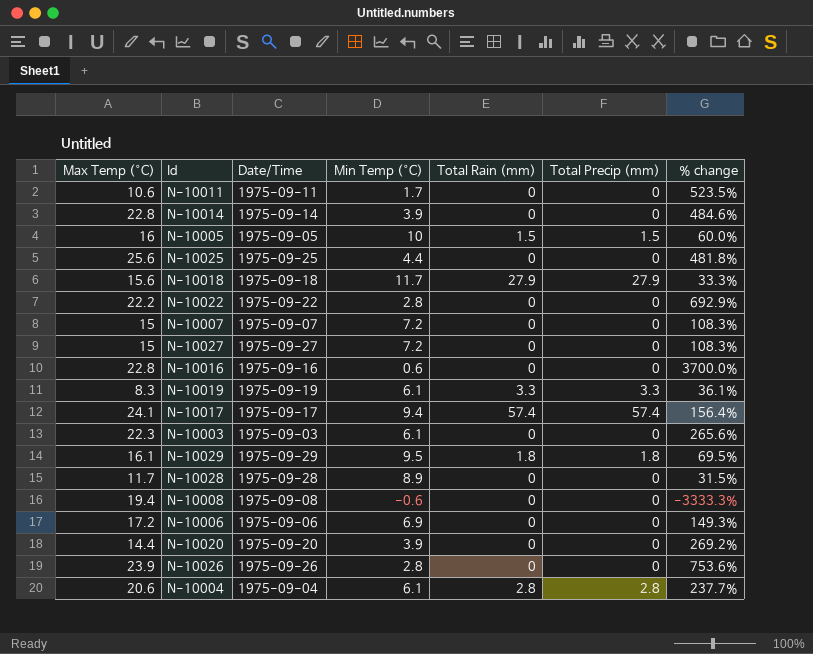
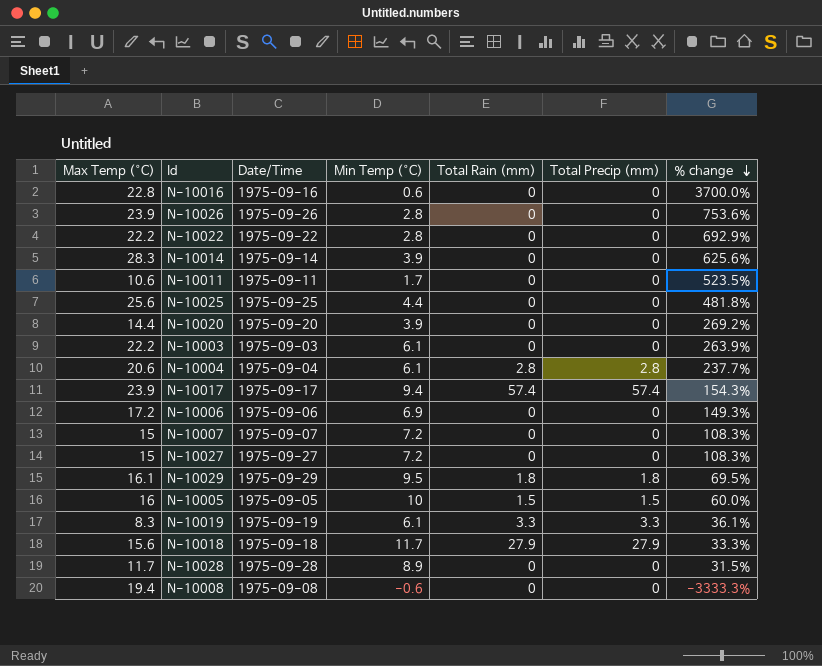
row order: none -> % change descending
N-10014 | Max Temp (°C): 22.8 -> 28.3
N-10014 | % change: 484.6% -> 625.6%
N-10003 | Max Temp (°C): 22.3 -> 22.2
N-10003 | % change: 265.6% -> 263.9%
N-10017 | Max Temp (°C): 24.1 -> 23.9
N-10017 | % change: 156.4% -> 154.3%

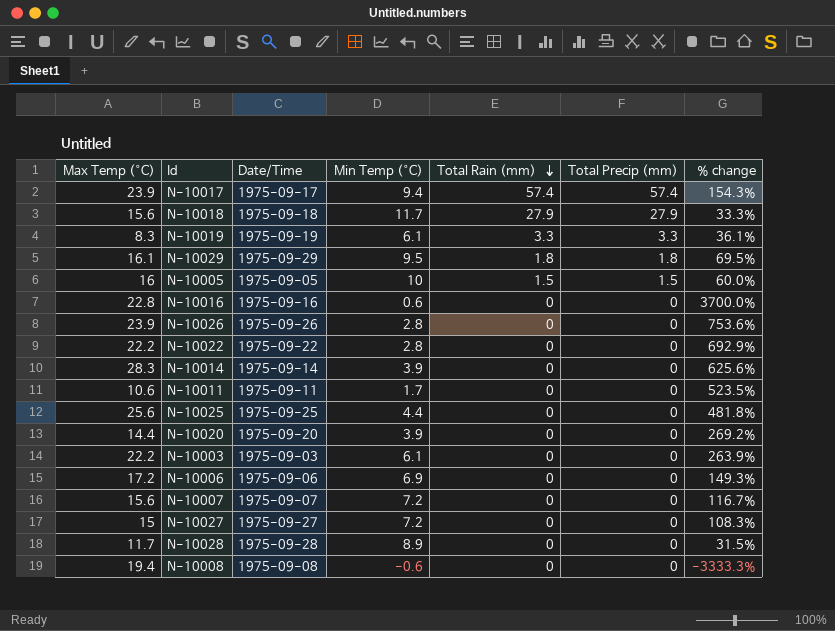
row order: % change descending -> Total Rain (mm) descending
row N-10004: 20.6 | 1975-09-04 | 6.1 | 2.8 | 2.8 | 237.7% -> none
N-10007 | Max Temp (°C): 15 -> 15.6
N-10007 | % change: 108.3% -> 116.7%

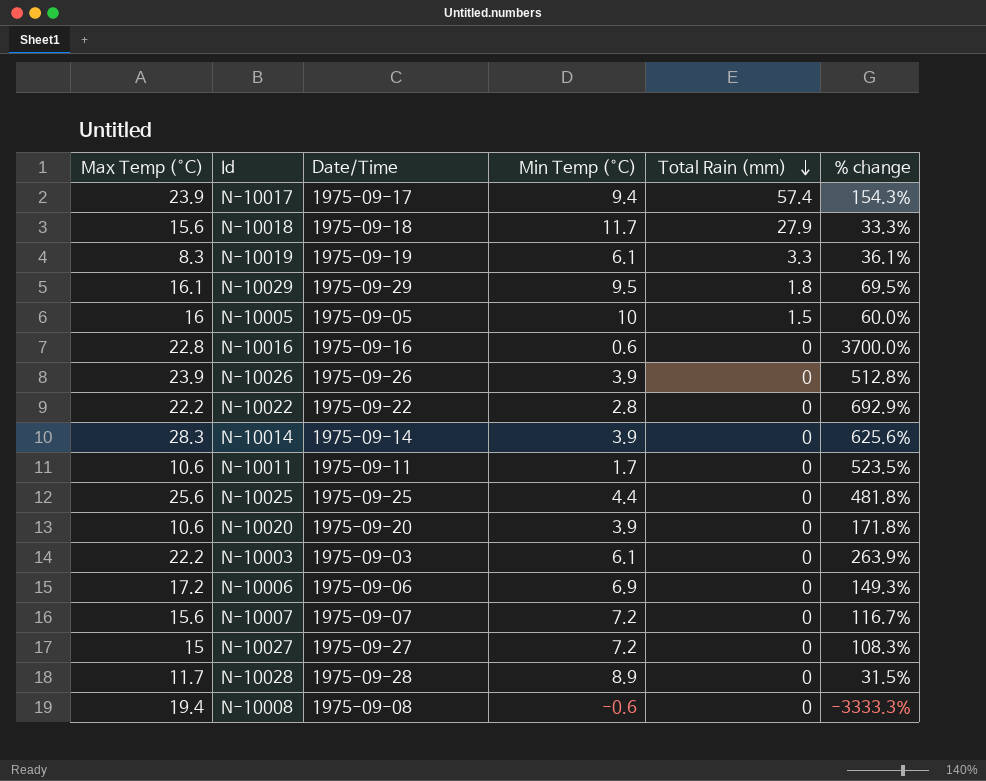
column Total Precip (mm) | position: 6 -> none
N-10026 | Min Temp (°C): 2.8 -> 3.9
N-10026 | % change: 753.6% -> 512.8%
N-10020 | Max Temp (°C): 14.4 -> 10.6
N-10020 | % change: 269.2% -> 171.8%

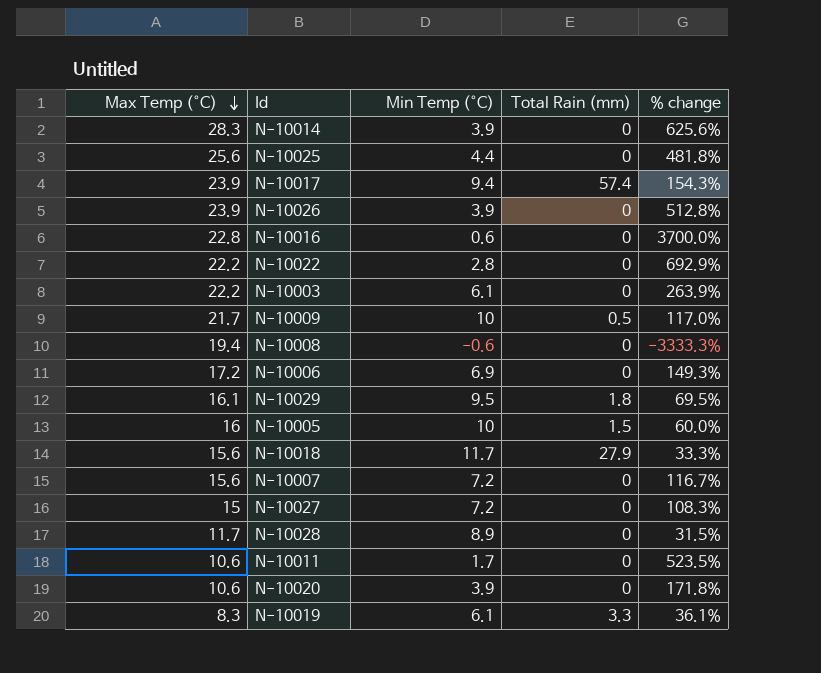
row order: Total Rain (mm) descending -> Max Temp (°C) descending
column Date/Time | position: 3 -> none
row N-10009: none -> 21.7 | 10 | 0.5 | 117.0%

